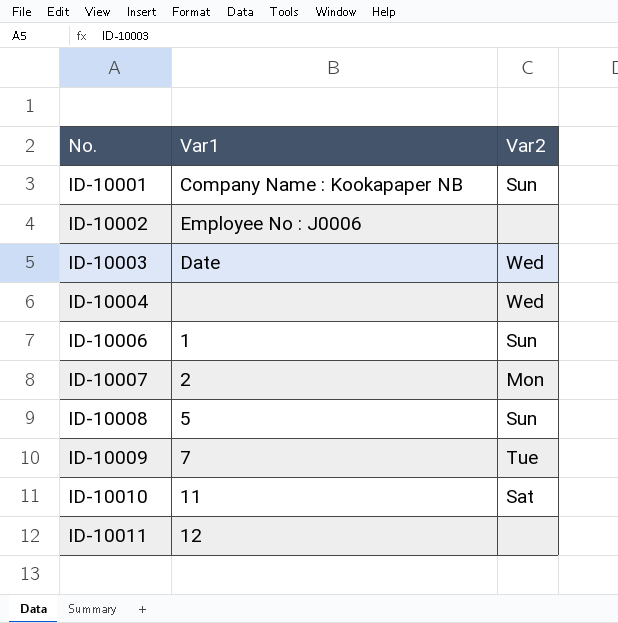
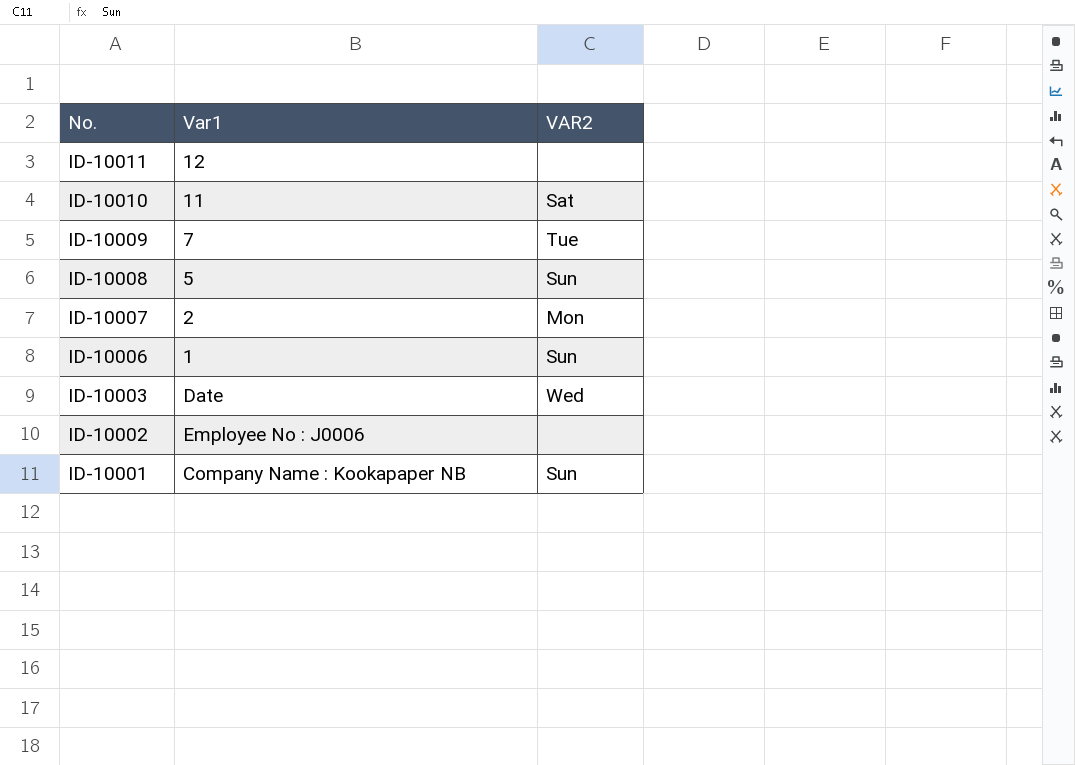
row order: No. ascending -> No. descending
column name: Var2 -> VAR2
row ID-10004: none | Wed -> none

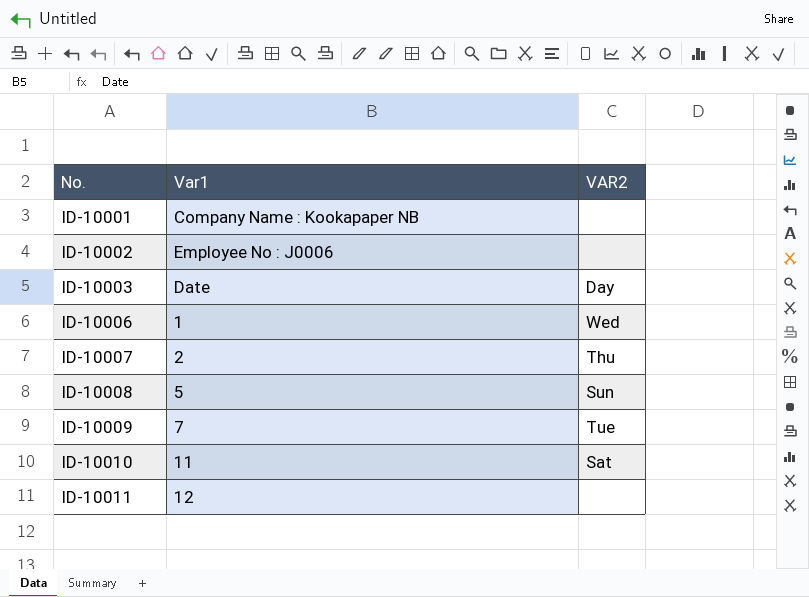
row order: No. descending -> No. ascending
ID-10001 | VAR2: Sun -> none
ID-10003 | VAR2: Wed -> Day
ID-10006 | VAR2: Sun -> Wed
ID-10007 | VAR2: Mon -> Thu

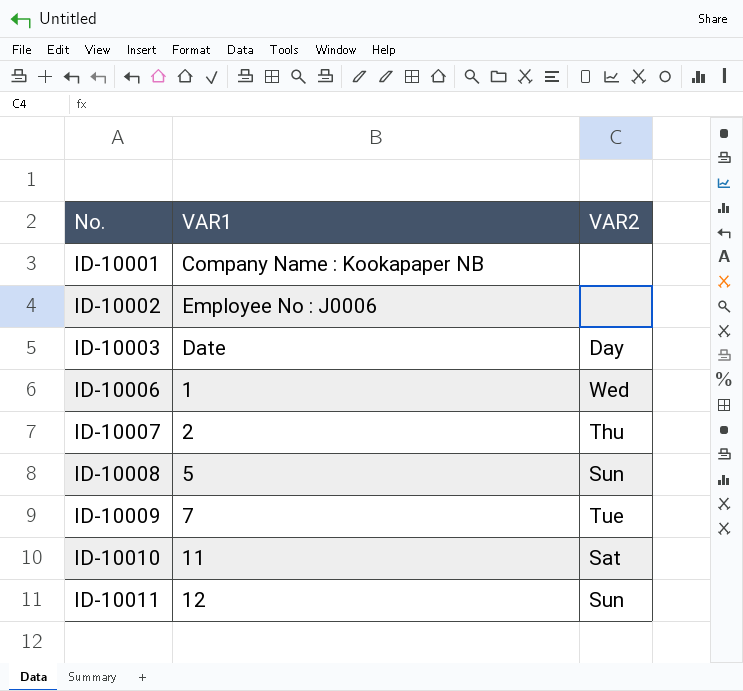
column name: Var1 -> VAR1
ID-10011 | VAR2: none -> Sun

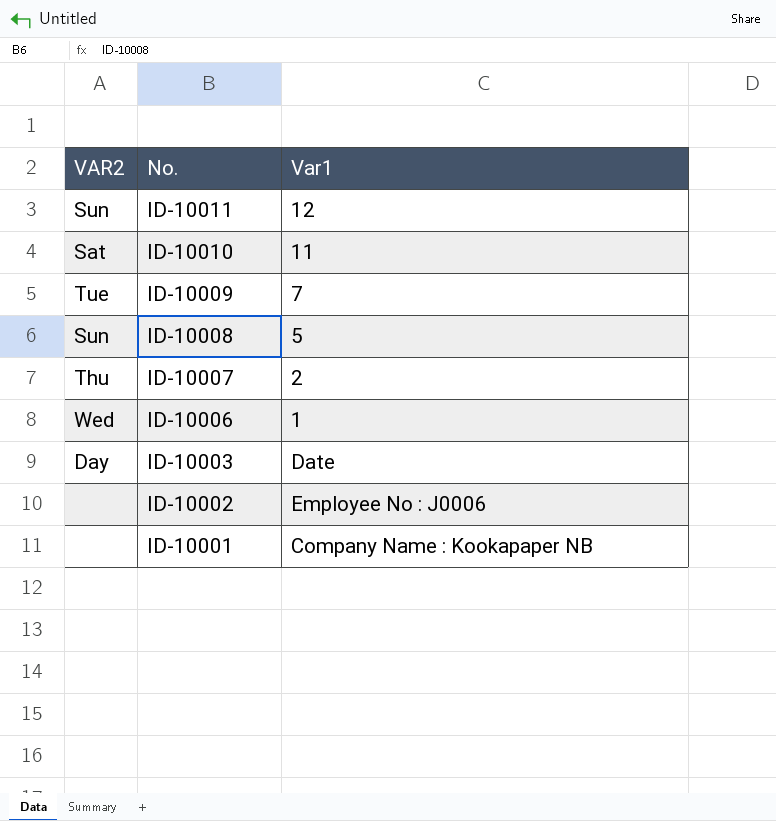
row order: No. ascending -> No. descending
column VAR2 | position: 3 -> 1
column name: VAR1 -> Var1

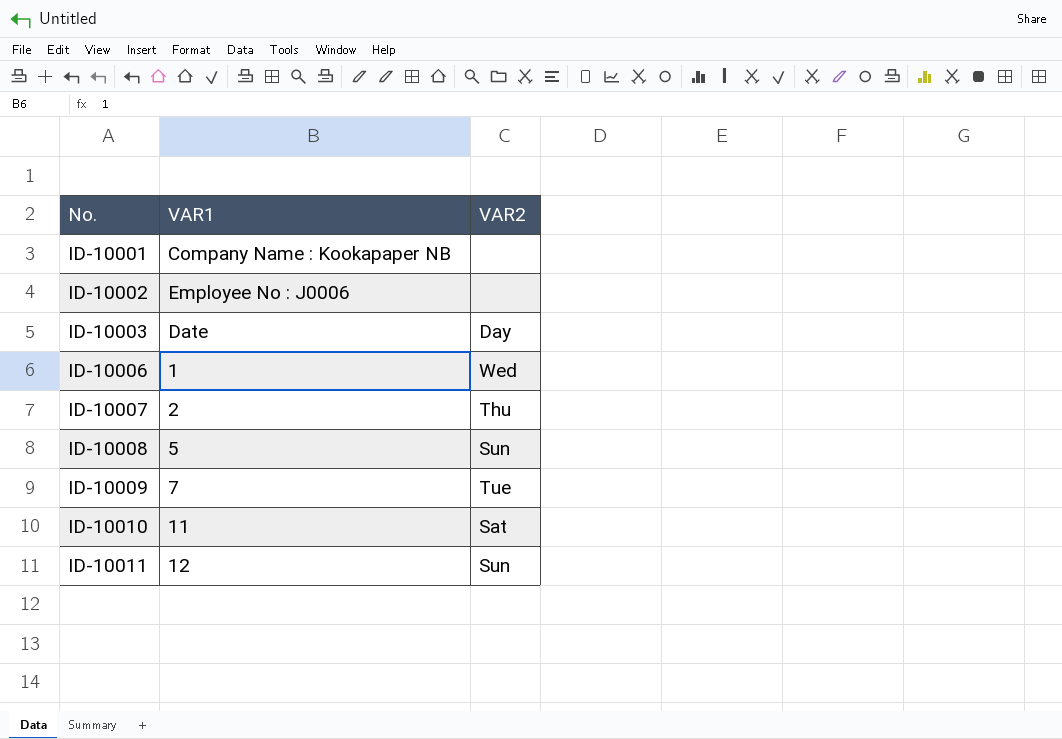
row order: No. descending -> No. ascending
column name: Var1 -> VAR1
column VAR2 | position: 1 -> 3

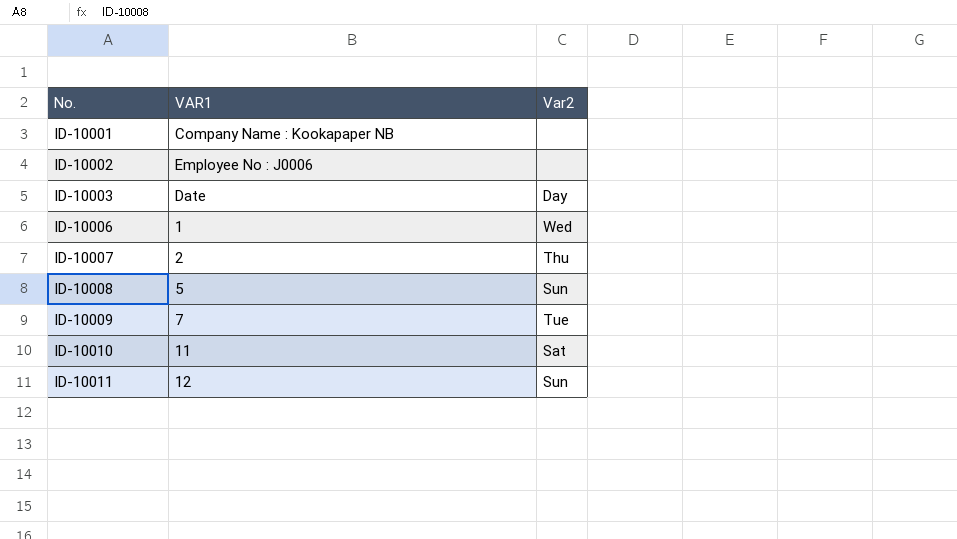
column name: VAR2 -> Var2

